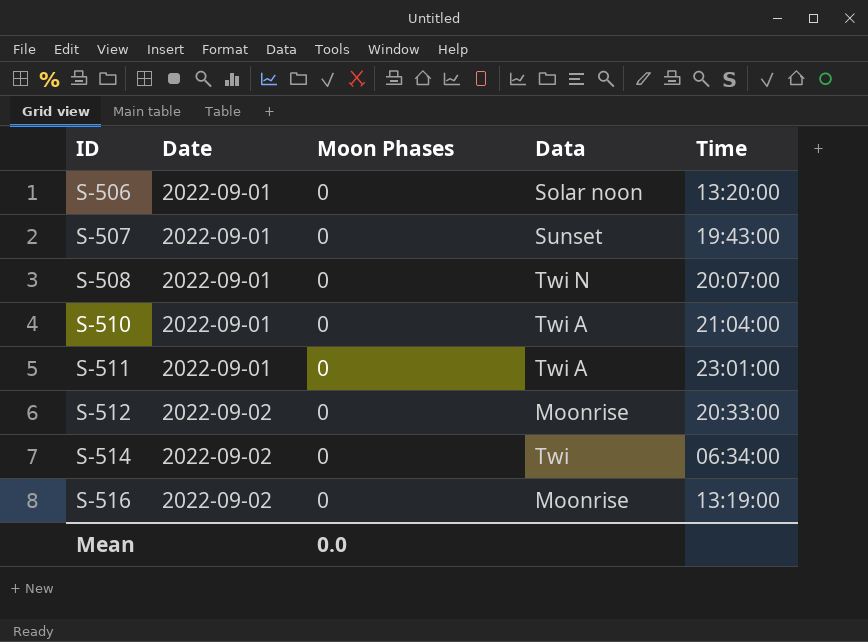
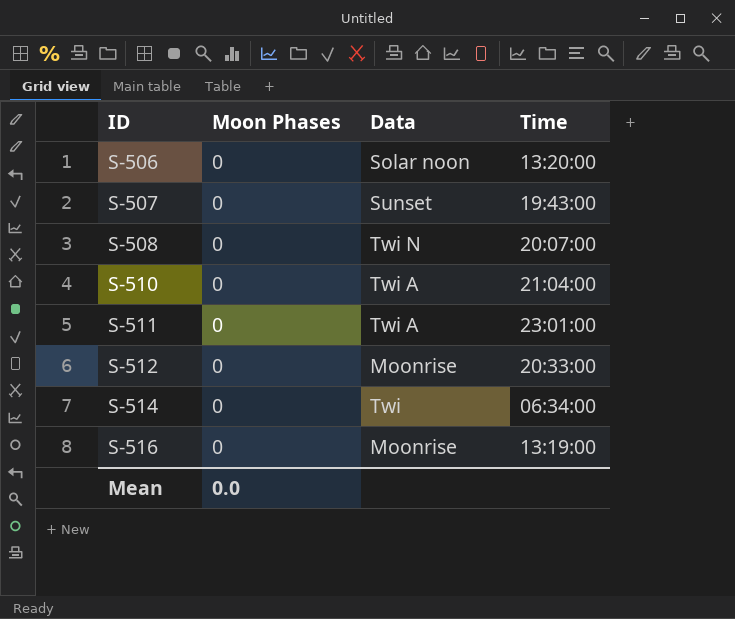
column Date | position: 2 -> none

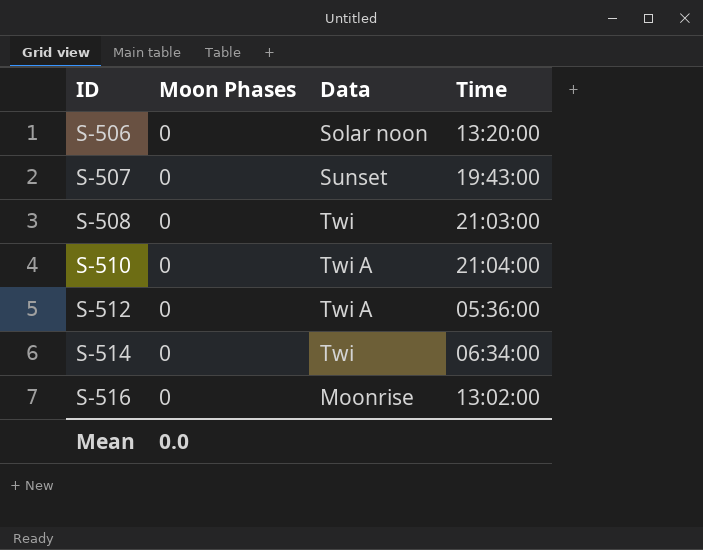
row S-511: 0 | Twi A | 23:01:00 -> none
S-508 | Data: Twi N -> Twi
S-508 | Time: 20:07:00 -> 21:03:00
S-512 | Data: Moonrise -> Twi A
S-512 | Time: 20:33:00 -> 05:36:00
S-516 | Time: 13:19:00 -> 13:02:00

